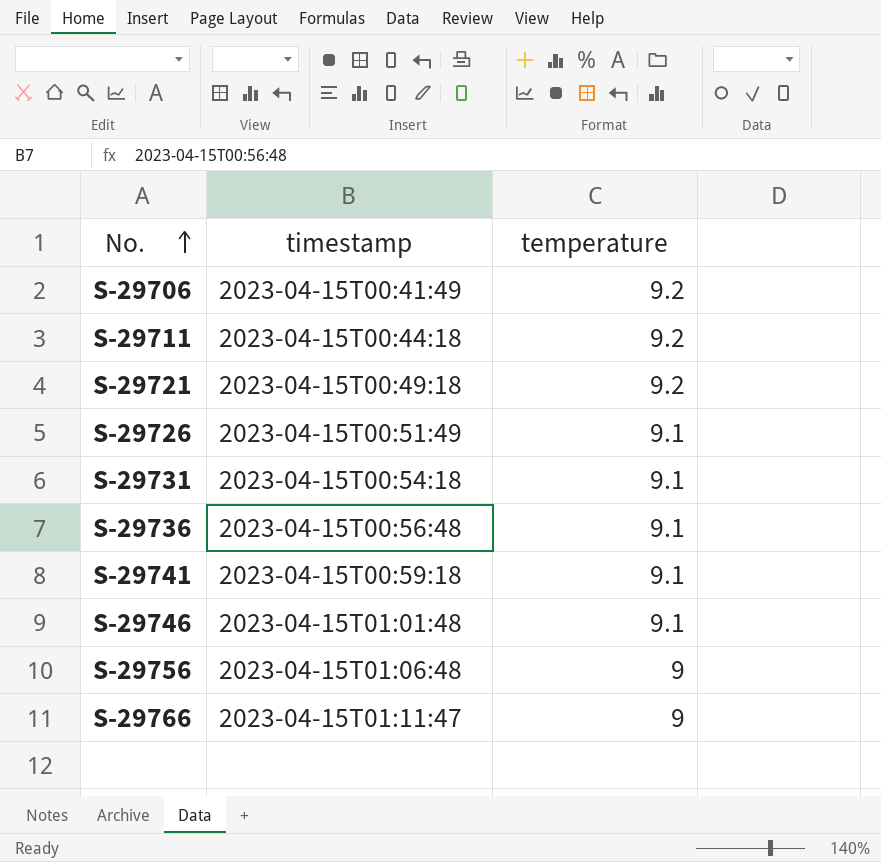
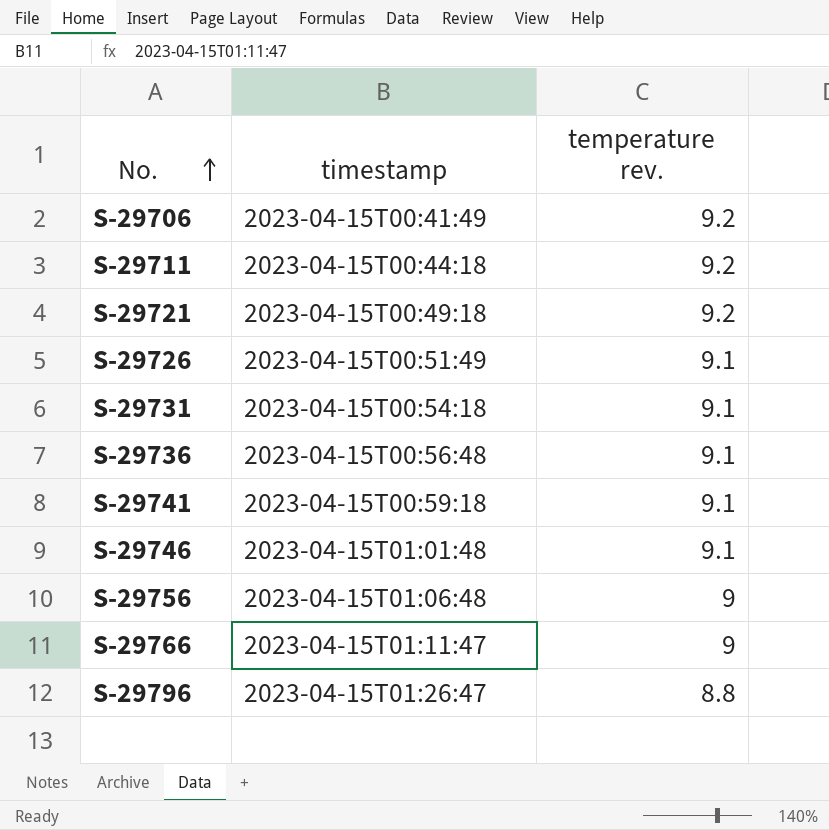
column name: temperature -> temperature rev.
row S-29796: none -> 2023-04-15T01:26:47 | 8.8

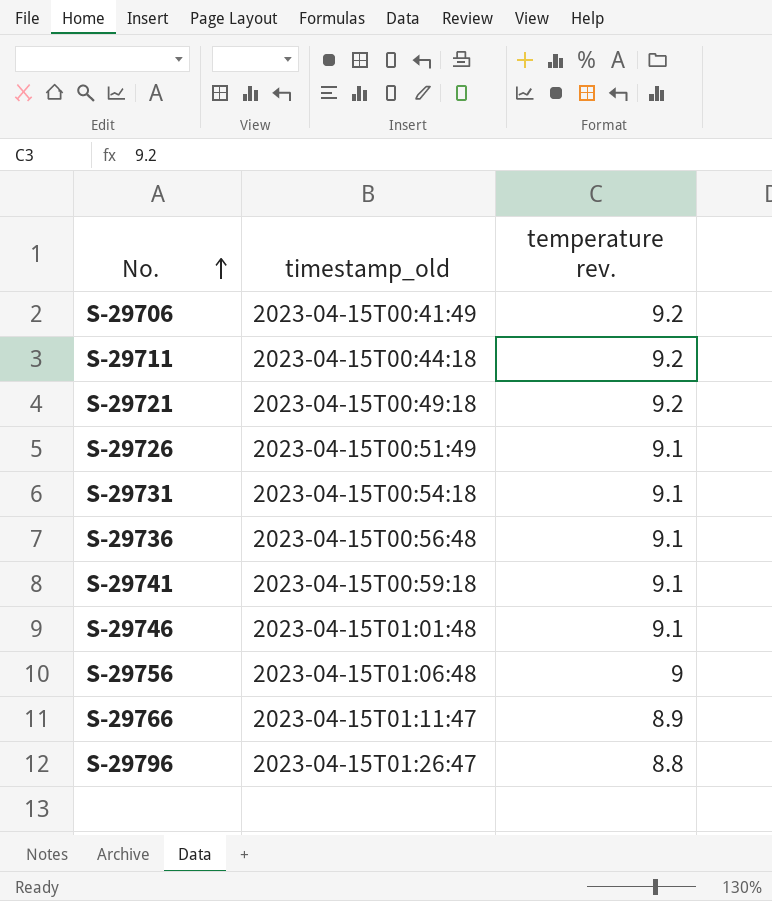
column name: timestamp -> timestamp_old
S-29766 | temperature rev.: 9 -> 8.9

